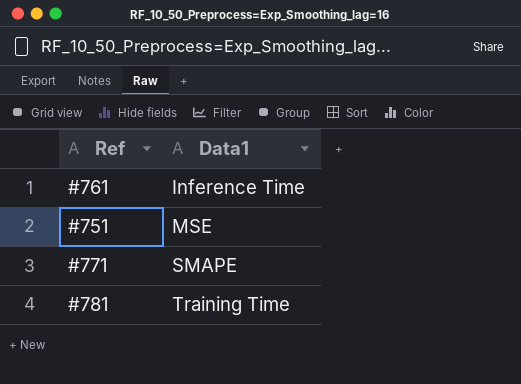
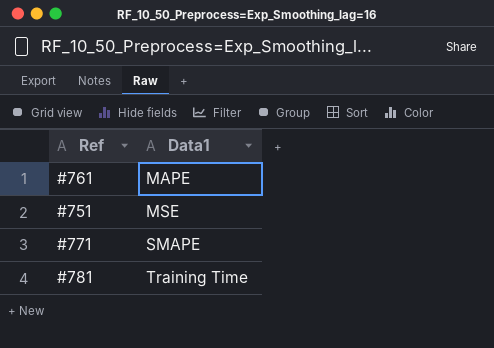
#761 | Data1: Inference Time -> MAPE

